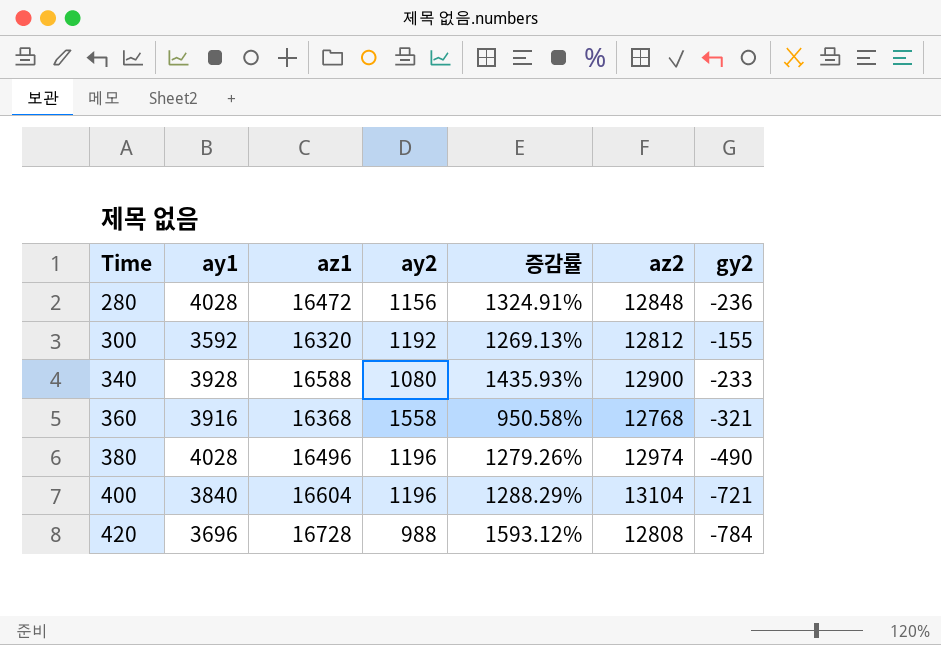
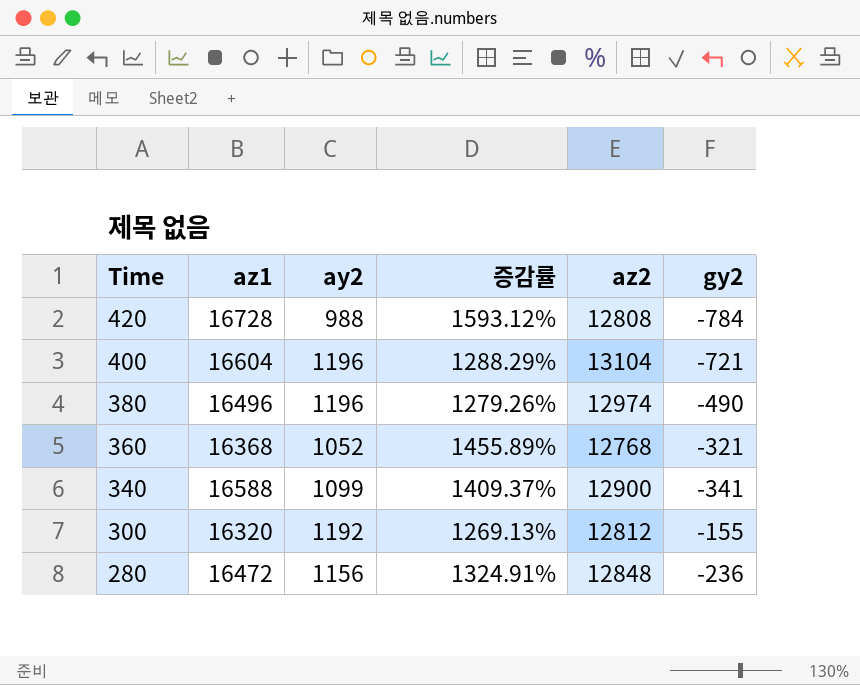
row order: Time ascending -> Time descending
column ay1 | position: 2 -> none
360 | ay2: 1558 -> 1052
360 | 증감률: 950.58% -> 1455.89%
340 | ay2: 1080 -> 1099
340 | 증감률: 1435.93% -> 1409.37%
340 | gy2: -233 -> -341

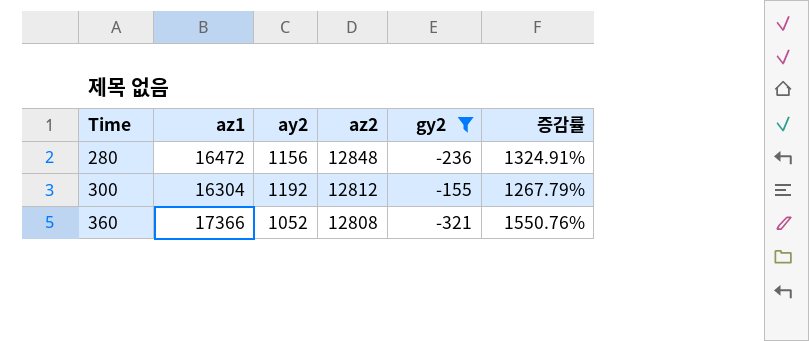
filter: none -> gy2 >= -321
row order: Time descending -> Time ascending
column 증감률 | position: 4 -> 6
300 | az1: 16320 -> 16304
300 | 증감률: 1269.13% -> 1267.79%
360 | az1: 16368 -> 17366
360 | az2: 12768 -> 12808
360 | 증감률: 1455.89% -> 1550.76%

